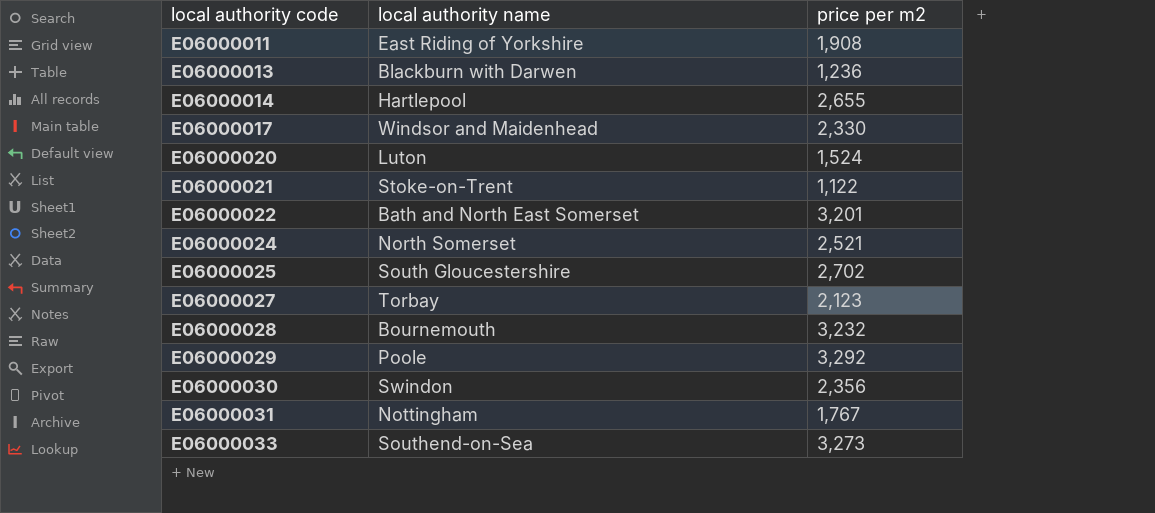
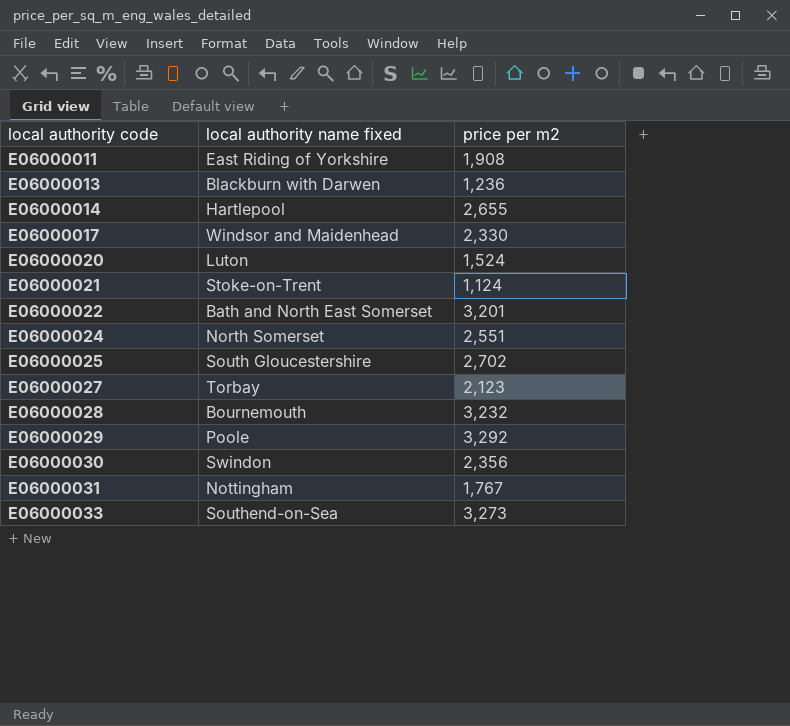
column name: local authority name -> local authority name fixed
E06000021 | price per m2: 1,122 -> 1,124
E06000024 | price per m2: 2,521 -> 2,551

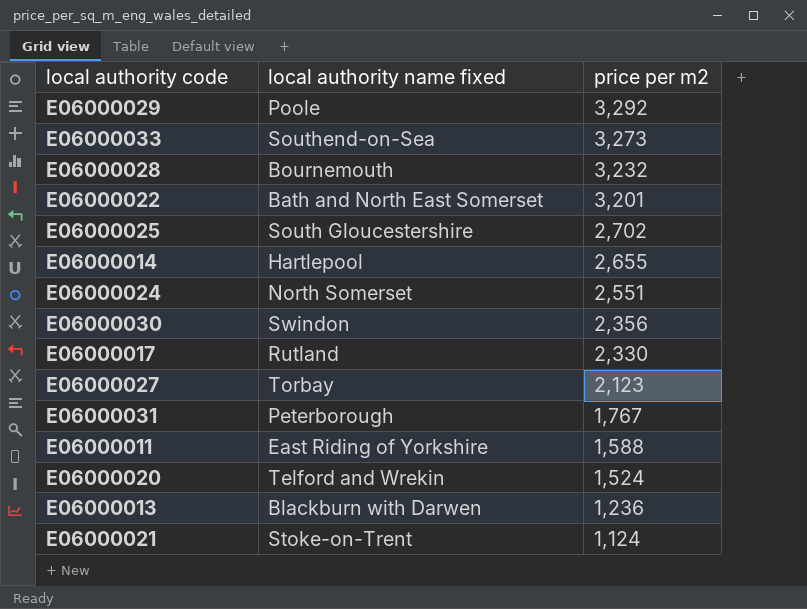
row order: local authority code ascending -> price per m2 descending
E06000017 | local authority name fixed: Windsor and Maidenhead -> Rutland
E06000031 | local authority name fixed: Nottingham -> Peterborough
E06000011 | price per m2: 1,908 -> 1,588
E06000020 | local authority name fixed: Luton -> Telford and Wrekin

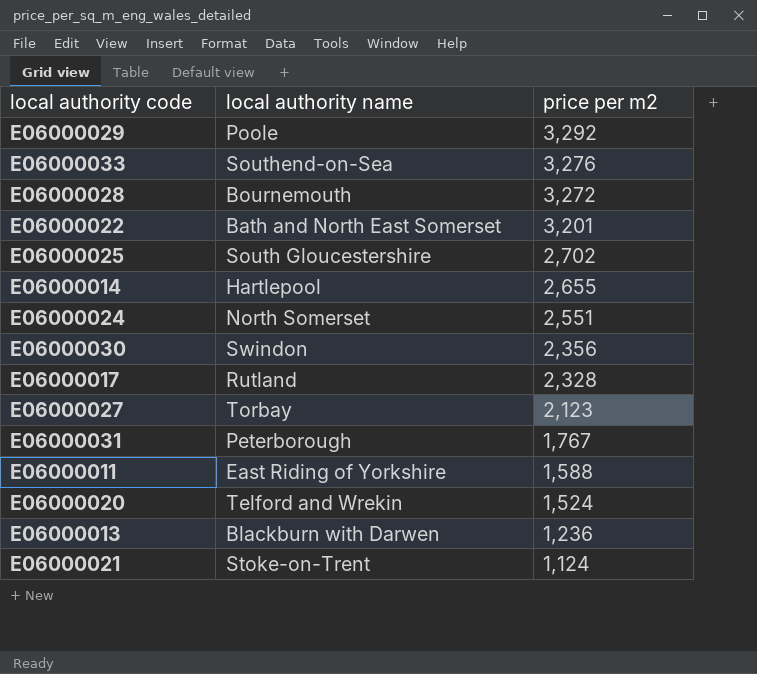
column name: local authority name fixed -> local authority name
E06000033 | price per m2: 3,273 -> 3,276
E06000028 | price per m2: 3,232 -> 3,272
E06000017 | price per m2: 2,330 -> 2,328

